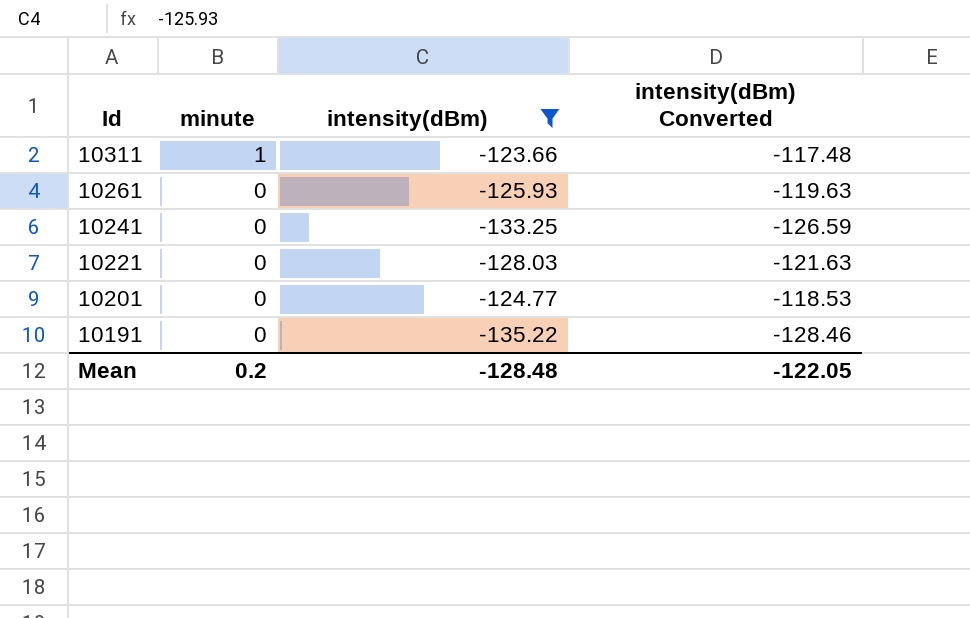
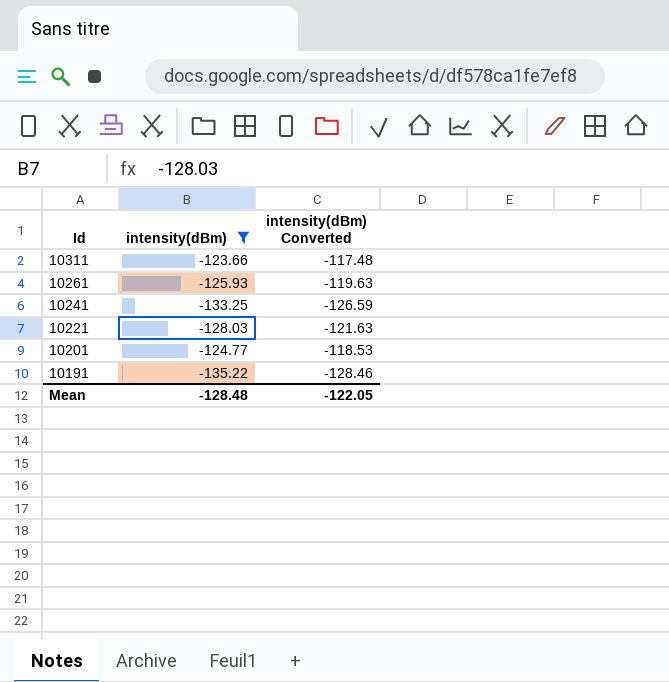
column minute | position: 2 -> none

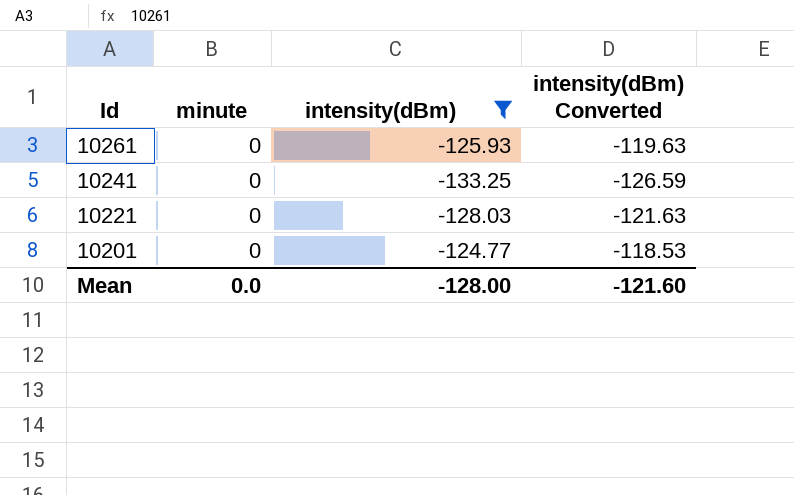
column minute | position: none -> 2
row 10311: -123.66 | -117.48 -> none
row 10191: -135.22 | -128.46 -> none
Mean | intensity(dBm): -128.48 -> -128.00
Mean | intensity(dBm) Converted: -122.05 -> -121.60

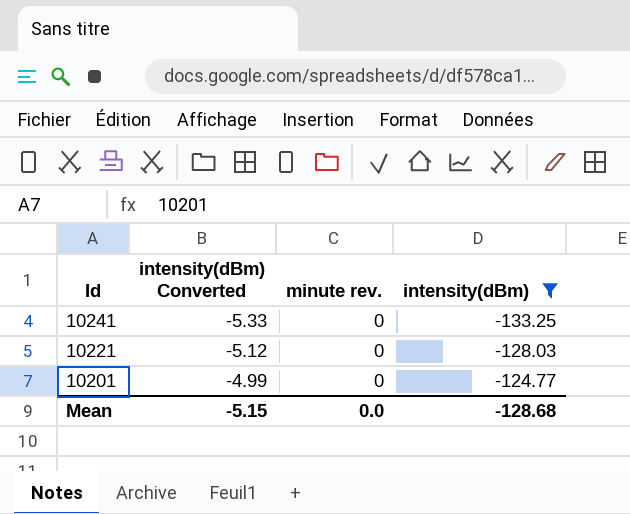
column intensity(dBm) Converted | formula: [intensity(dBm)] * 0.95 -> [intensity(dBm)] * 0.04
column intensity(dBm) Converted | position: 4 -> 2
column name: minute -> minute rev.
row 10261: 0 | -125.93 | -119.63 -> none
Mean | intensity(dBm) Converted: -121.60 -> -5.15
Mean | intensity(dBm): -128.00 -> -128.68

